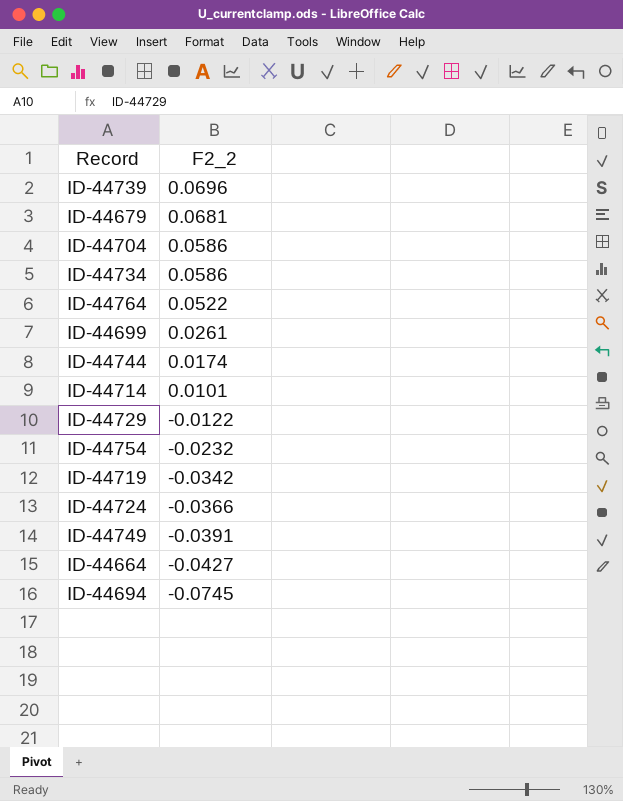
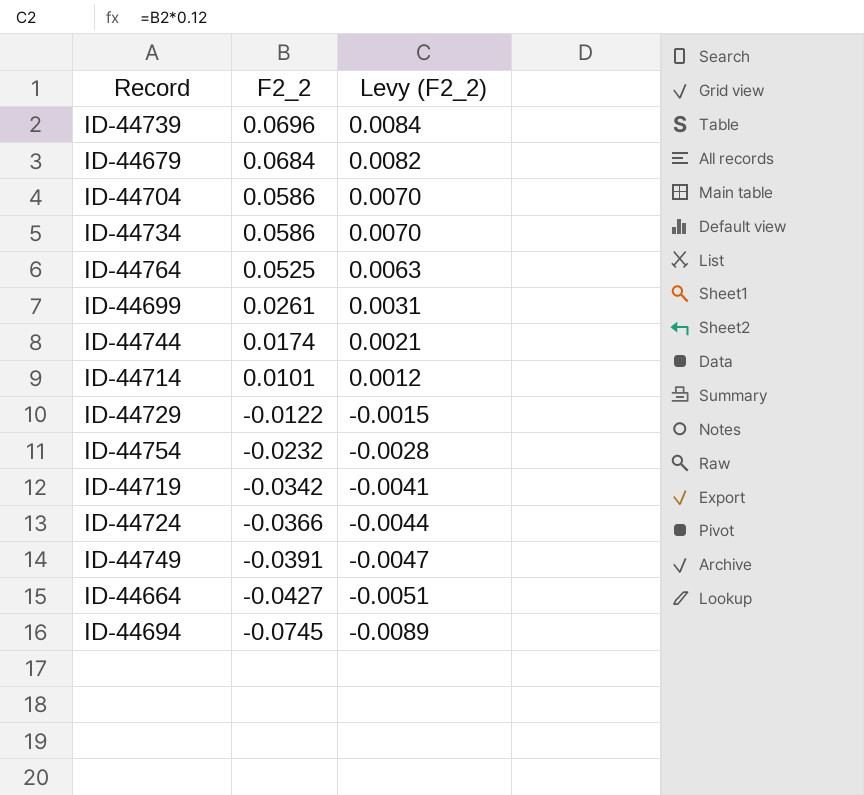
column Levy (F2_2) | formula: none -> [F2_2] * 0.12
ID-44679 | F2_2: 0.0681 -> 0.0684
ID-44764 | F2_2: 0.0522 -> 0.0525

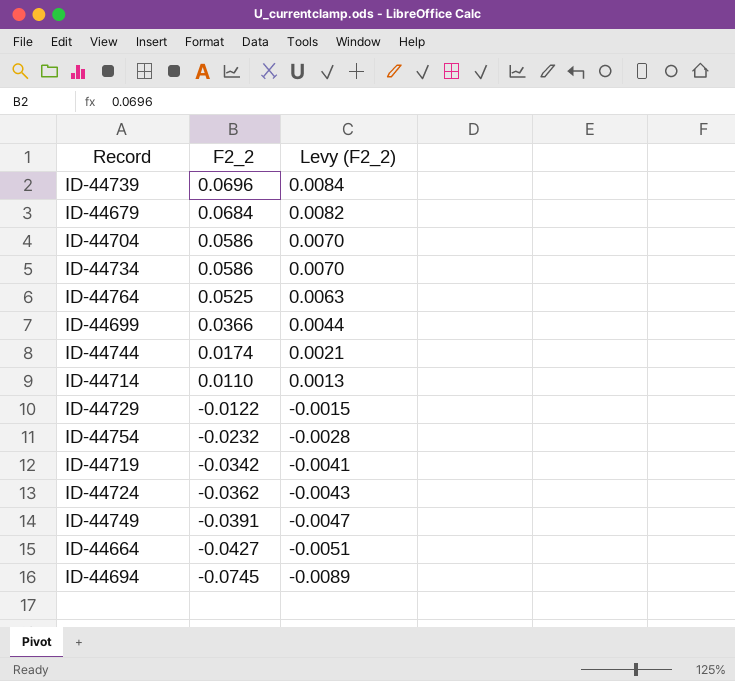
ID-44699 | F2_2: 0.0261 -> 0.0366
ID-44699 | Levy (F2_2): 0.0031 -> 0.0044
ID-44714 | F2_2: 0.0101 -> 0.0110
ID-44714 | Levy (F2_2): 0.0012 -> 0.0013
ID-44724 | F2_2: -0.0366 -> -0.0362
ID-44724 | Levy (F2_2): -0.0044 -> -0.0043

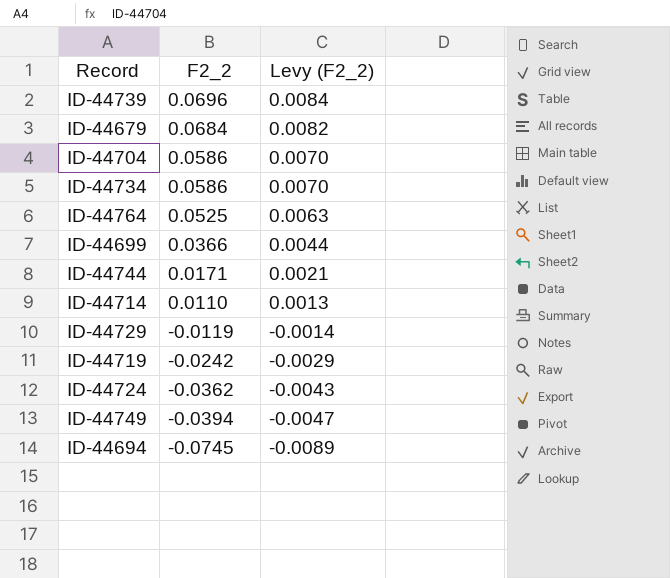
row ID-44754: -0.0232 | -0.0028 -> none
row ID-44664: -0.0427 | -0.0051 -> none
ID-44744 | F2_2: 0.0174 -> 0.0171
ID-44729 | F2_2: -0.0122 -> -0.0119
ID-44729 | Levy (F2_2): -0.0015 -> -0.0014
ID-44719 | F2_2: -0.0342 -> -0.0242
ID-44719 | Levy (F2_2): -0.0041 -> -0.0029
ID-44749 | F2_2: -0.0391 -> -0.0394

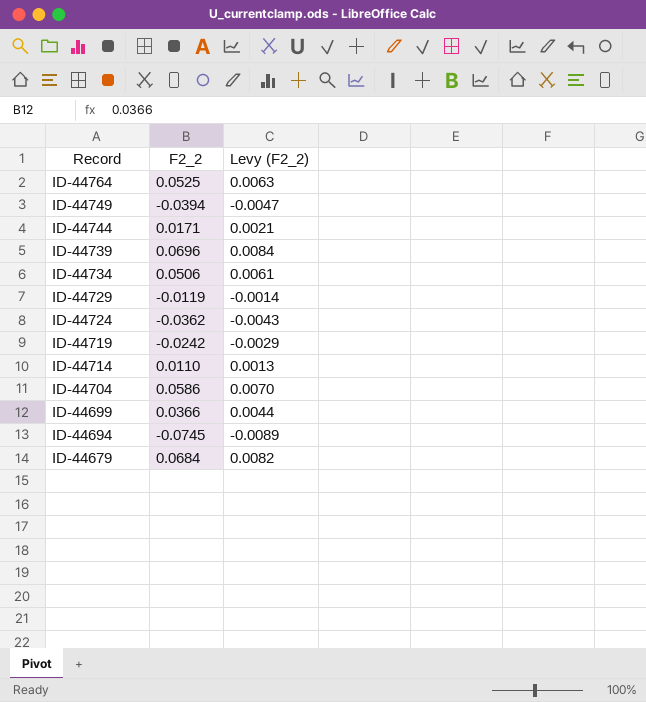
row order: F2_2 descending -> Record descending
ID-44734 | F2_2: 0.0586 -> 0.0506
ID-44734 | Levy (F2_2): 0.0070 -> 0.0061

